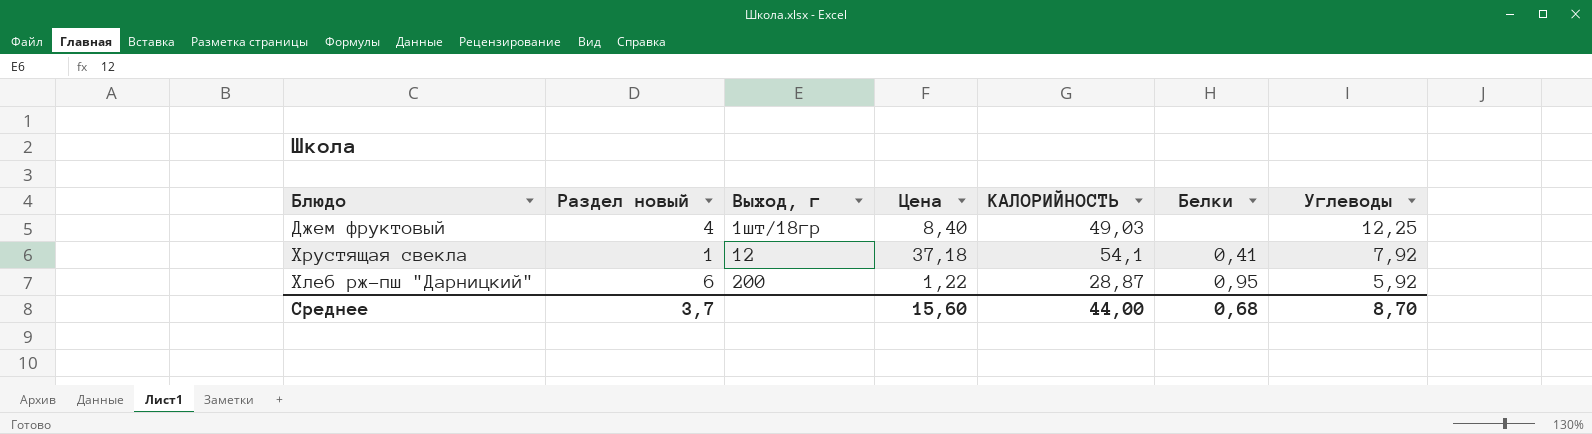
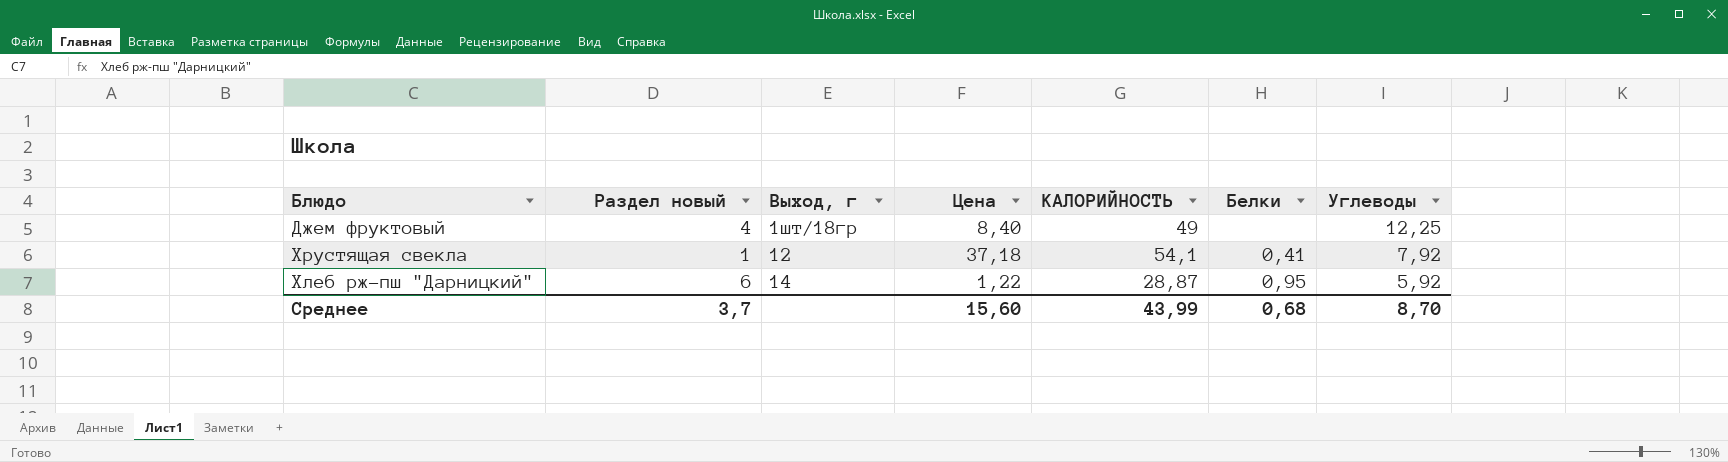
Джем фруктовый | КАЛОРИЙНОСТЬ: 49,03 -> 49
Хлеб рж-пш "Дарницкий" | Выход, г: 200 -> 14
Среднее | КАЛОРИЙНОСТЬ: 44,00 -> 43,99

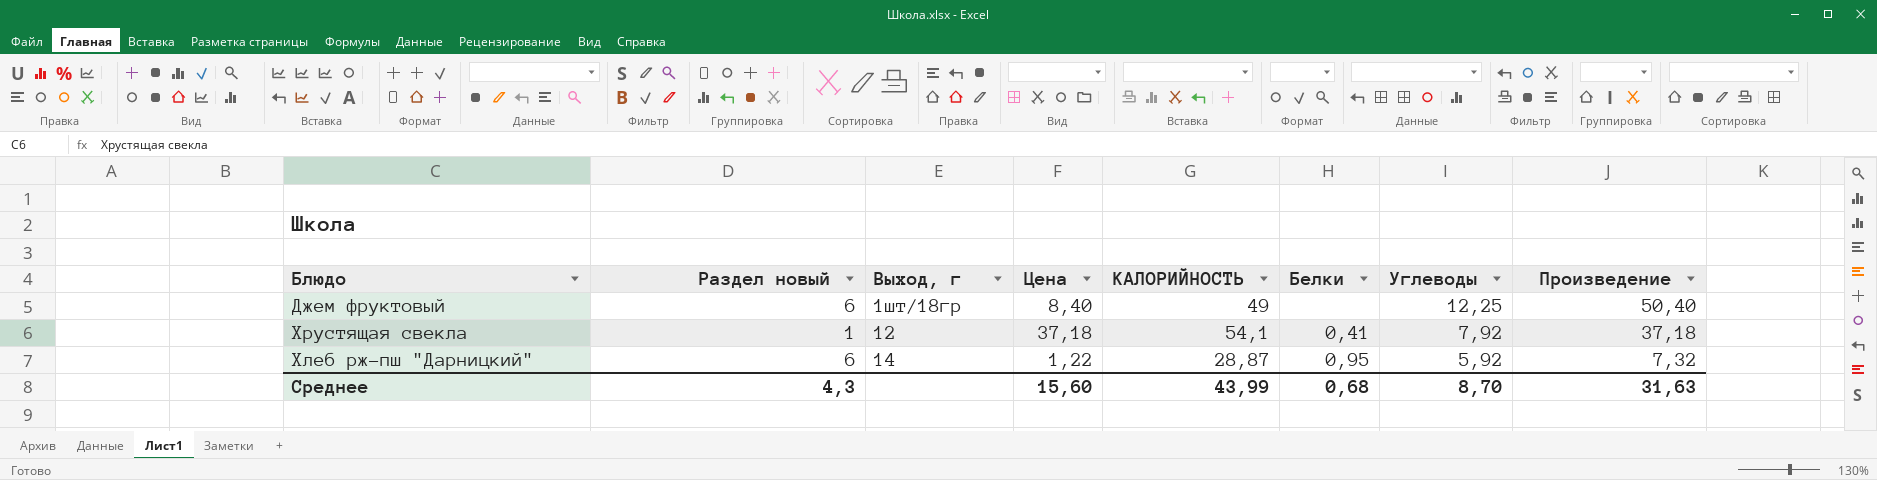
column Произведение | formula: none -> [Раздел новый] * [Цена]
Джем фруктовый | Раздел новый: 4 -> 6
Среднее | Раздел новый: 3,7 -> 4,3

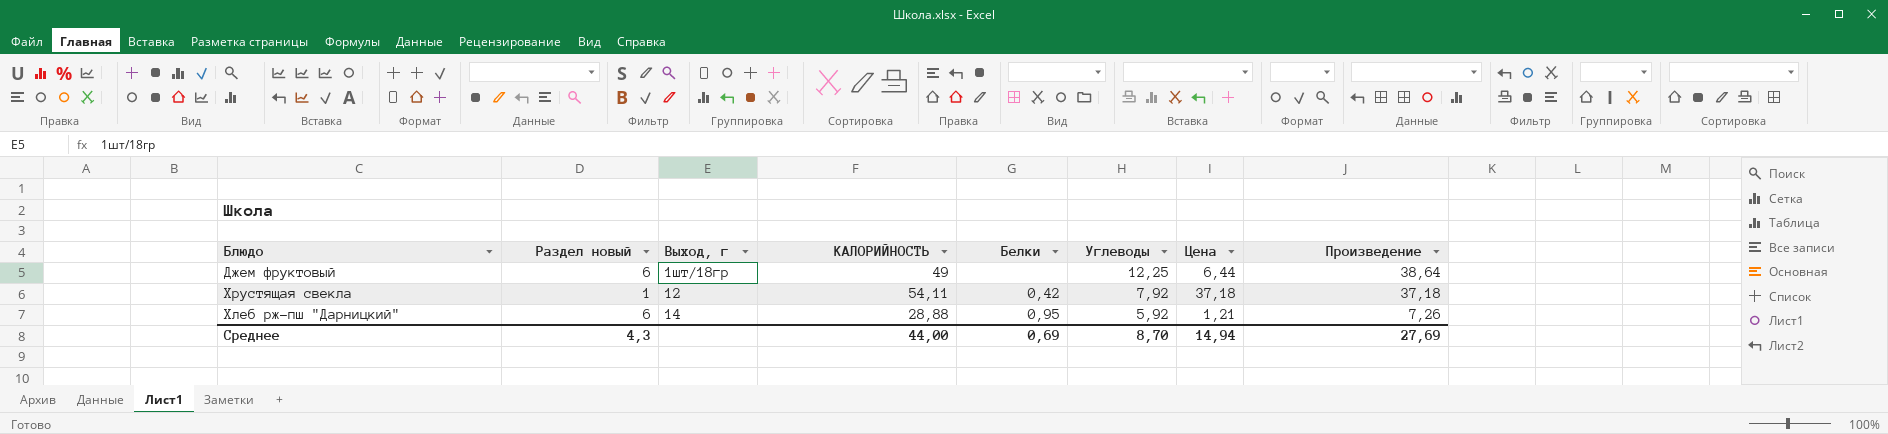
column Цена | position: 4 -> 7
Джем фруктовый | Цена: 8,40 -> 6,44
Джем фруктовый | Произведение: 50,40 -> 38,64
Хрустящая свекла | КАЛОРИЙНОСТЬ: 54,1 -> 54,11
Хрустящая свекла | Белки: 0,41 -> 0,42
Хлеб рж-пш "Дарницкий" | КАЛОРИЙНОСТЬ: 28,87 -> 28,88
Хлеб рж-пш "Дарницкий" | Цена: 1,22 -> 1,21
Хлеб рж-пш "Дарницкий" | Произведение: 7,32 -> 7,26
Среднее | КАЛОРИЙНОСТЬ: 43,99 -> 44,00
Среднее | Белки: 0,68 -> 0,69
Среднее | Цена: 15,60 -> 14,94
Среднее | Произведение: 31,63 -> 27,69

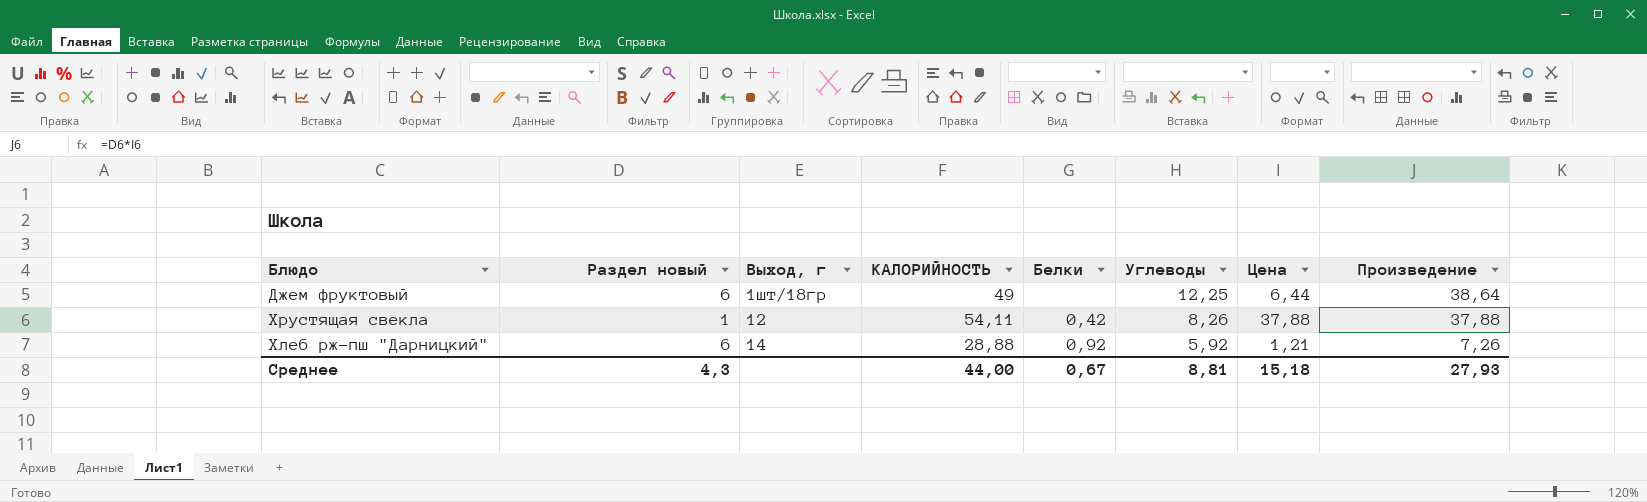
Хрустящая свекла | Углеводы: 7,92 -> 8,26
Хрустящая свекла | Цена: 37,18 -> 37,88
Хрустящая свекла | Произведение: 37,18 -> 37,88
Хлеб рж-пш "Дарницкий" | Белки: 0,95 -> 0,92
Среднее | Белки: 0,69 -> 0,67
Среднее | Углеводы: 8,70 -> 8,81
Среднее | Цена: 14,94 -> 15,18
Среднее | Произведение: 27,69 -> 27,93

